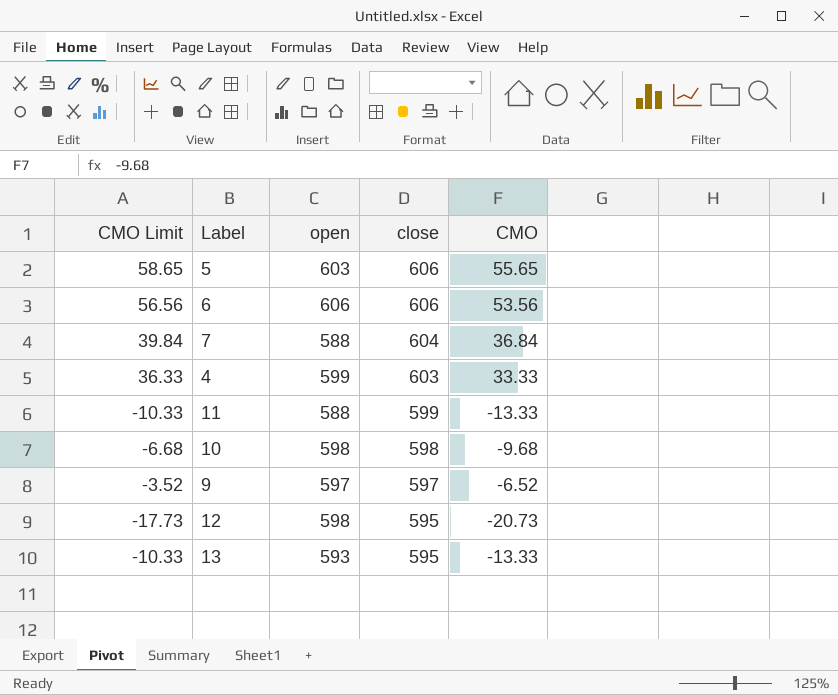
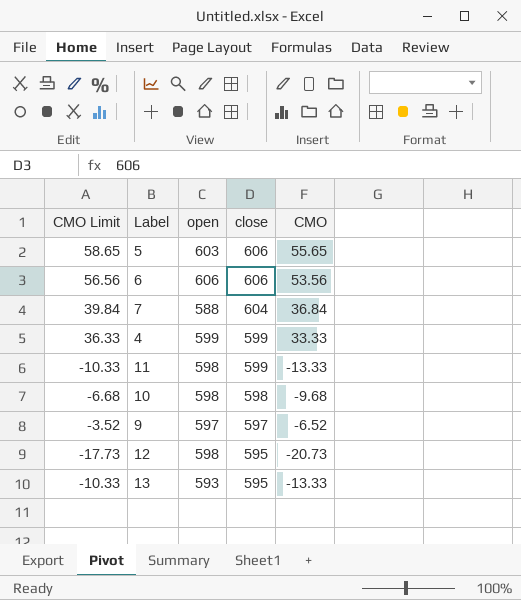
4 | close: 603 -> 599
11 | open: 588 -> 598

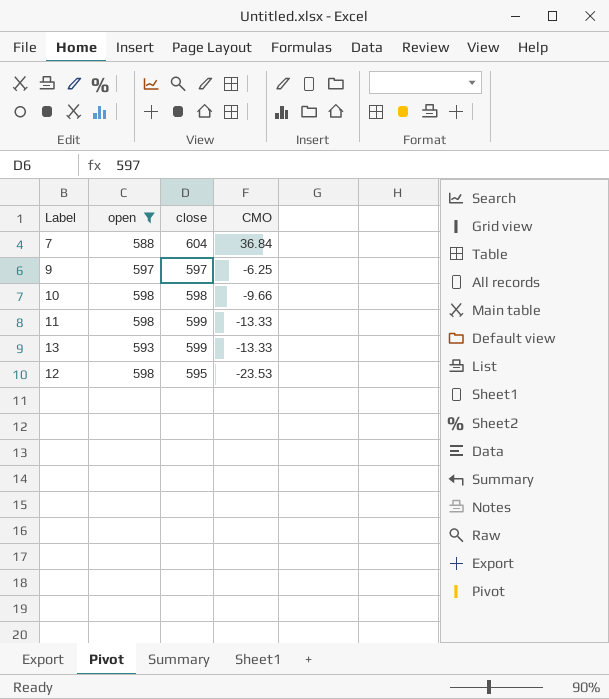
filter: none -> open <= 598
row order: close descending -> CMO descending
column CMO Limit | formula: [CMO] + 3 -> none
9 | CMO: -6.52 -> -6.25
10 | CMO: -9.68 -> -9.66
13 | close: 595 -> 599
12 | CMO: -20.73 -> -23.53

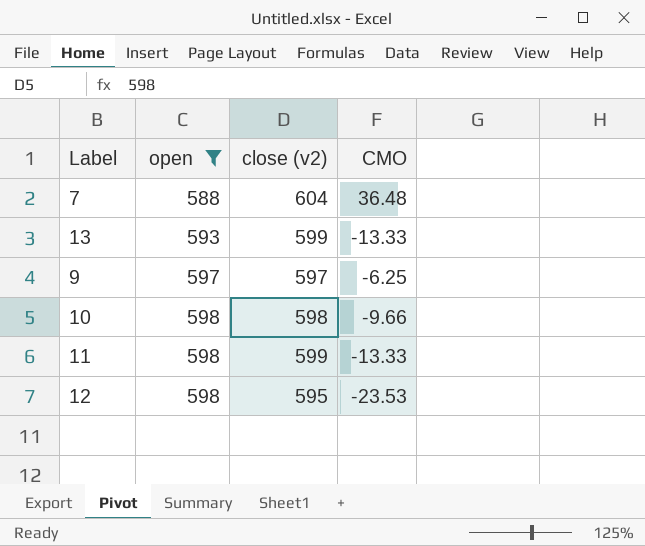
row order: CMO descending -> open ascending
column name: close -> close (v2)
7 | CMO: 36.84 -> 36.48

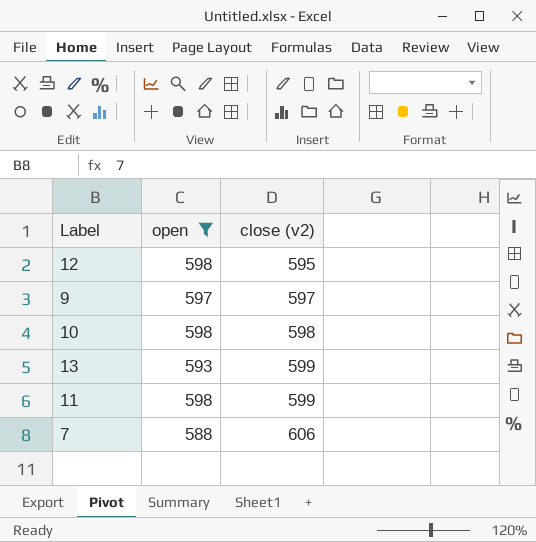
row order: open ascending -> close (v2) ascending
column CMO | position: 4 -> none
7 | close (v2): 604 -> 606

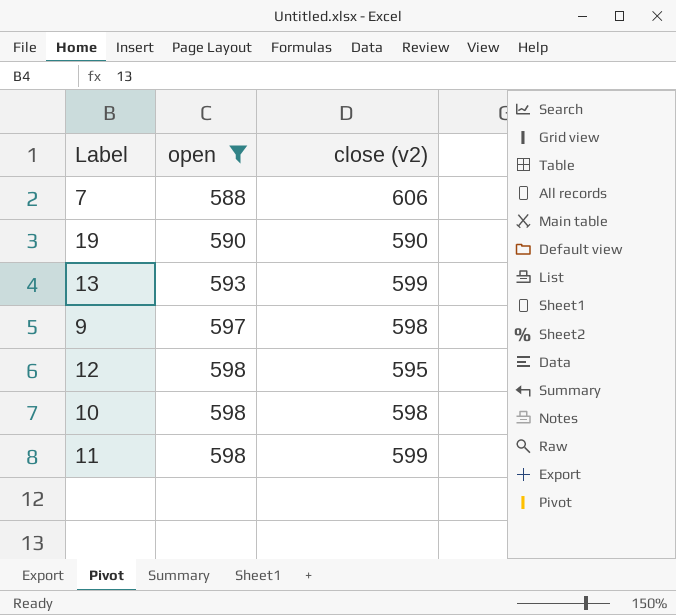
row order: close (v2) ascending -> open ascending
row 19: none -> 590 | 590
9 | close (v2): 597 -> 598

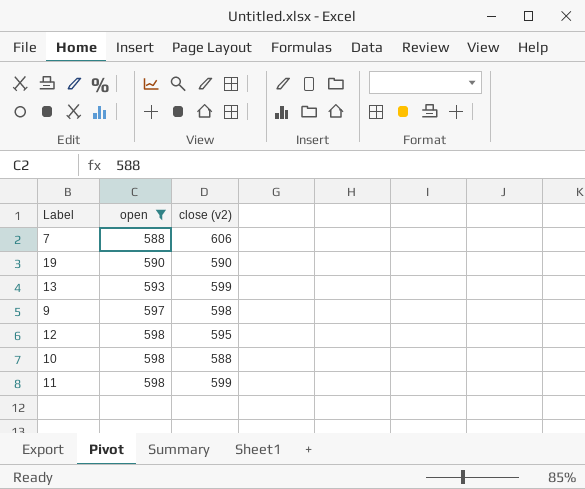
10 | close (v2): 598 -> 588

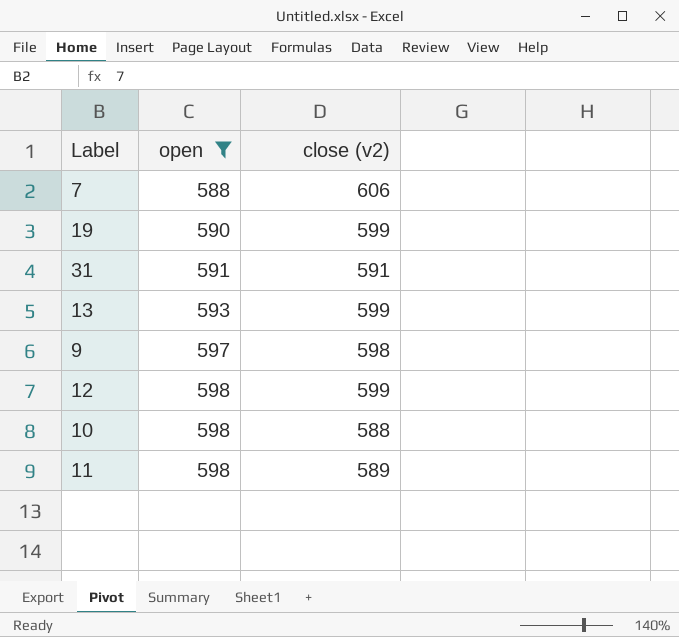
19 | close (v2): 590 -> 599
row 31: none -> 591 | 591
12 | close (v2): 595 -> 599
11 | close (v2): 599 -> 589

